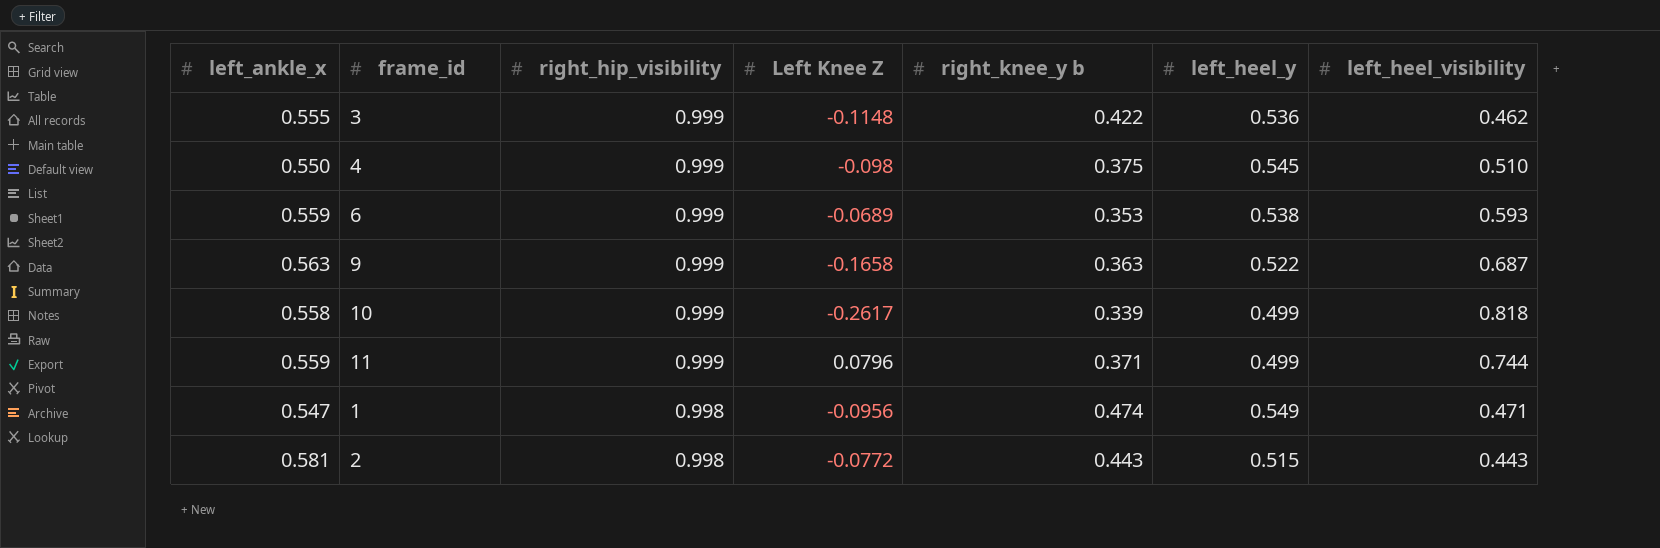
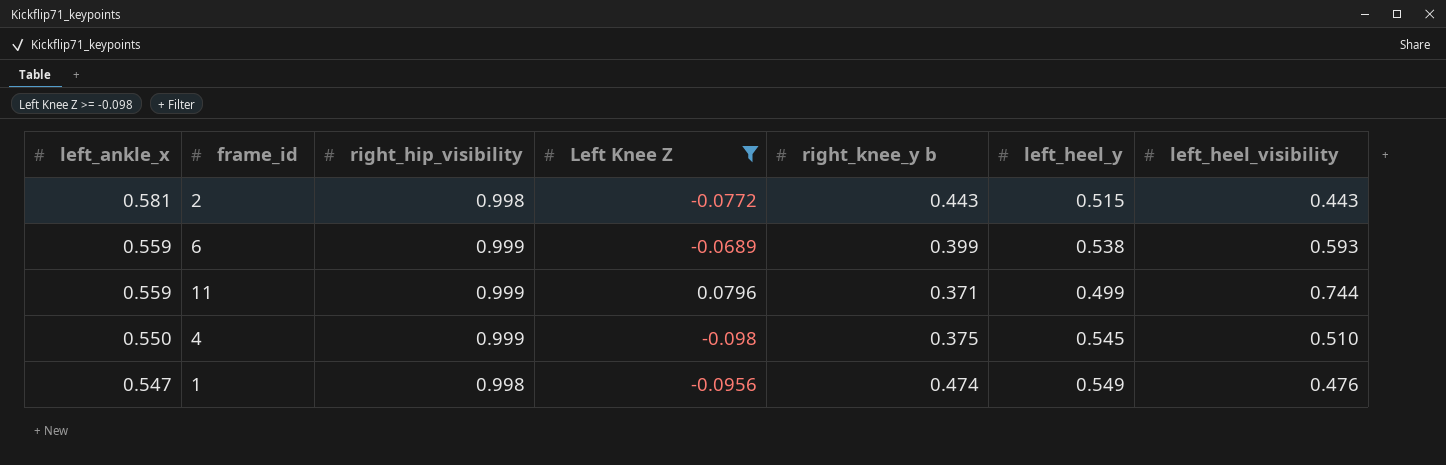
filter: none -> Left Knee Z >= -0.098
row order: right_hip_visibility descending -> left_ankle_x descending
6 | right_knee_y b: 0.353 -> 0.399
1 | left_heel_visibility: 0.471 -> 0.476

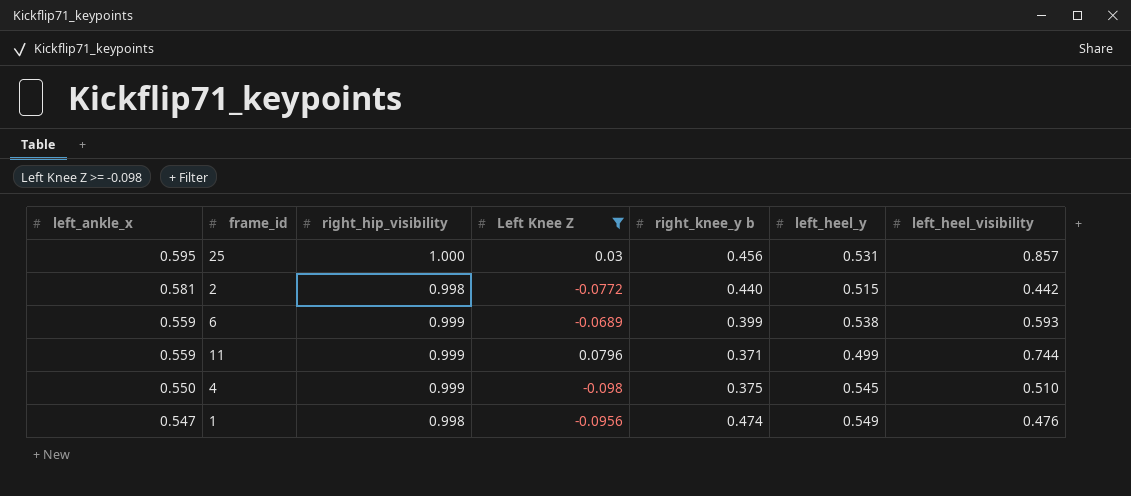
row 25: none -> 0.595 | 1.000 | 0.03 | 0.456 | 0.531 | 0.857
2 | right_knee_y b: 0.443 -> 0.440
2 | left_heel_visibility: 0.443 -> 0.442

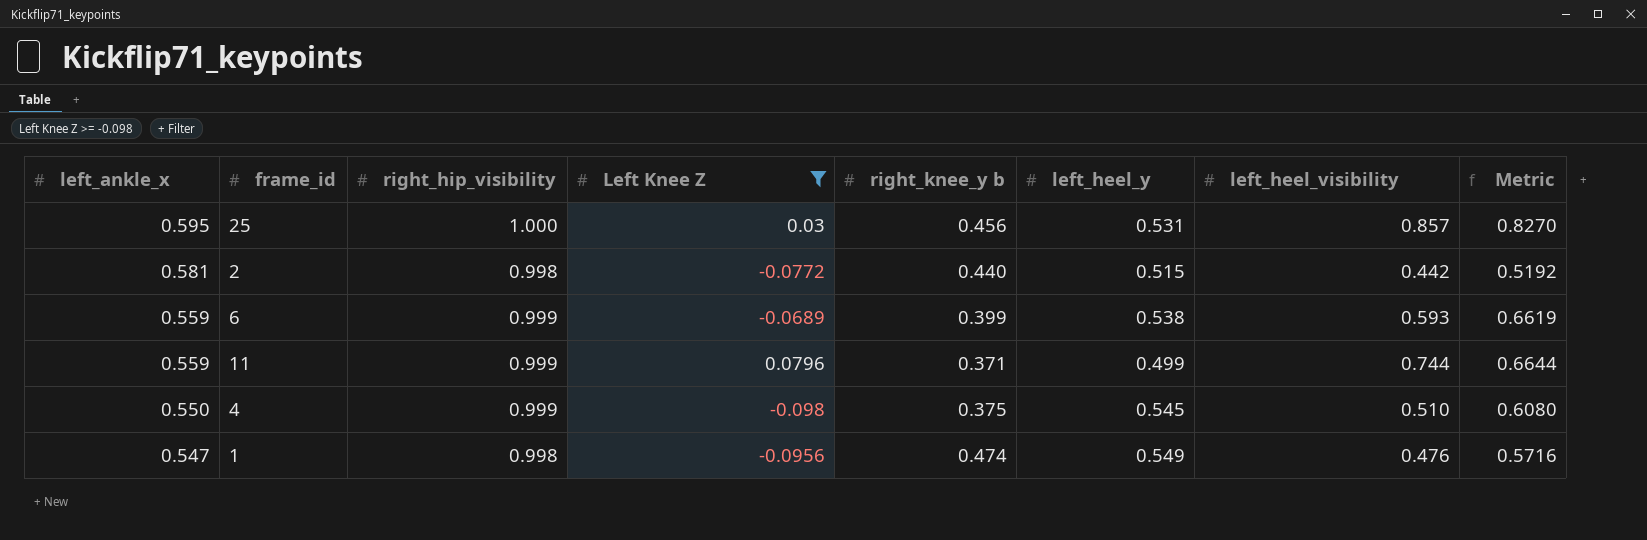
column Metric | formula: none -> [left_heel_visibility] - [Left Knee Z]

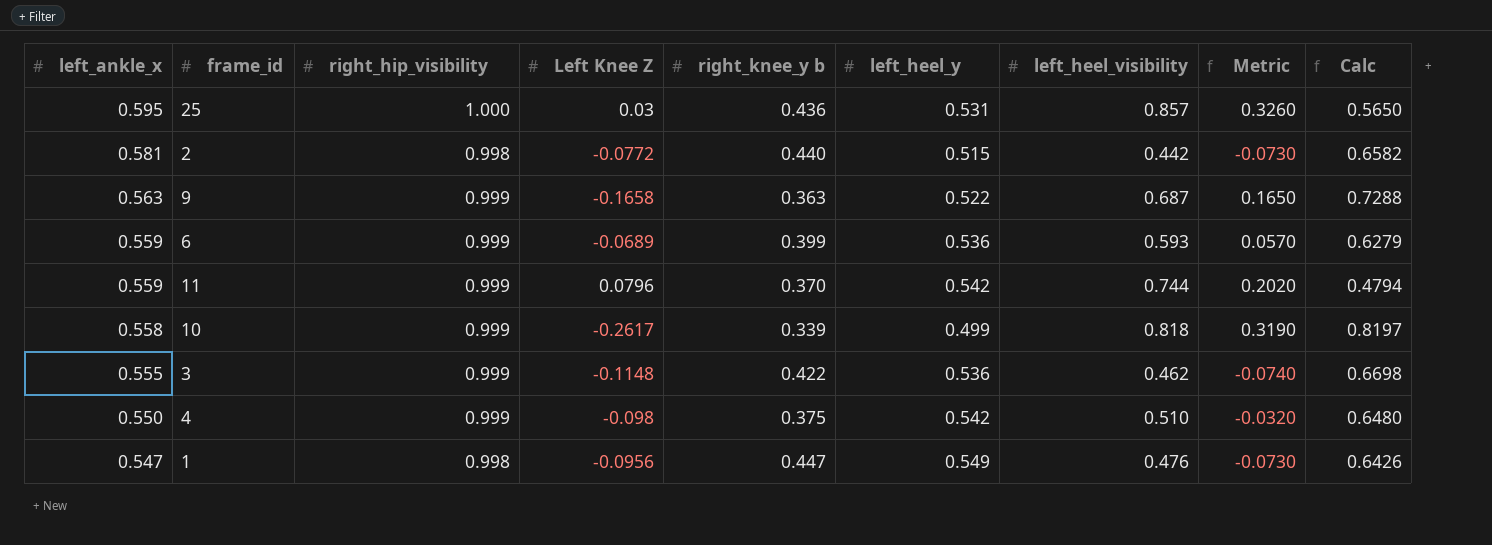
filter: Left Knee Z >= -0.098 -> none
column Metric | formula: [left_heel_visibility] - [Left Knee Z] -> [left_heel_visibility] - [left_heel_y]
column Calc | formula: none -> [left_ankle_x] - [Left Knee Z]
25 | right_knee_y b: 0.456 -> 0.436
6 | left_heel_y: 0.538 -> 0.536
11 | right_knee_y b: 0.371 -> 0.370
11 | left_heel_y: 0.499 -> 0.542
4 | left_heel_y: 0.545 -> 0.542
1 | right_knee_y b: 0.474 -> 0.447

